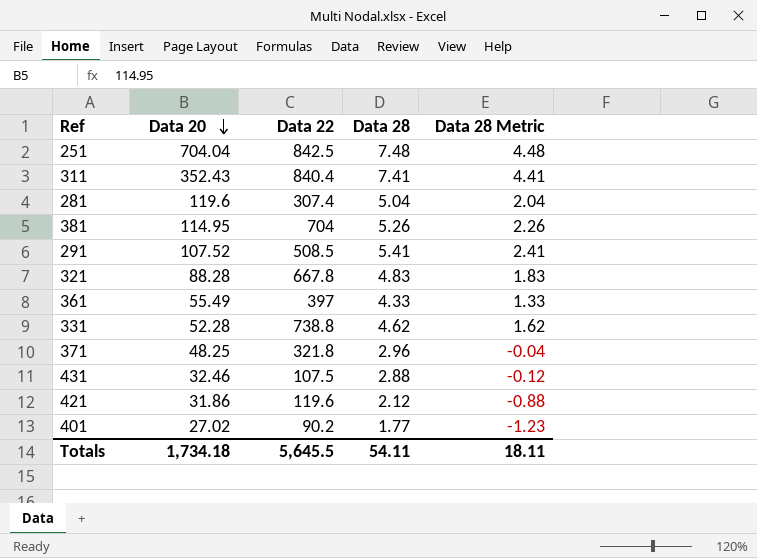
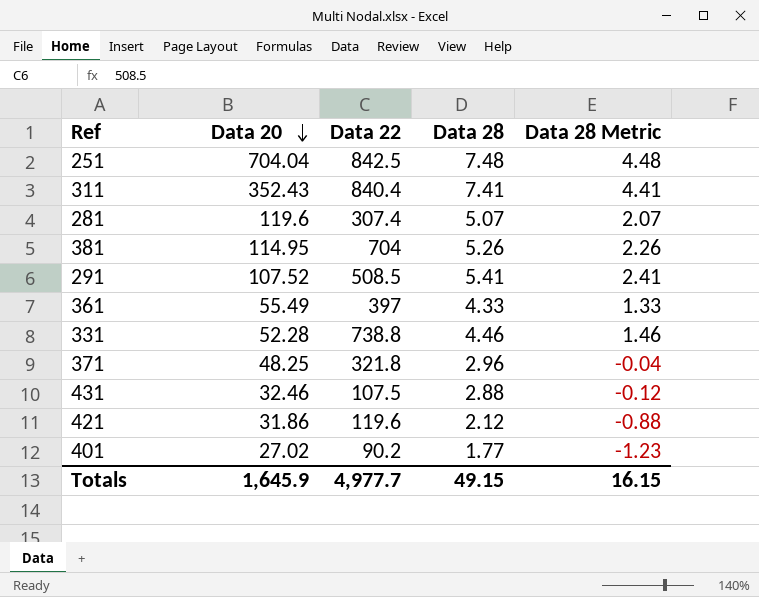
row 321: 88.28 | 667.8 | 4.83 | 1.83 -> none
281 | Data 28: 5.04 -> 5.07
281 | Data 28 Metric: 2.04 -> 2.07
331 | Data 28: 4.62 -> 4.46
331 | Data 28 Metric: 1.62 -> 1.46
Totals | Data 20: 1,734.18 -> 1,645.9
Totals | Data 22: 5,645.5 -> 4,977.7
Totals | Data 28: 54.11 -> 49.15
Totals | Data 28 Metric: 18.11 -> 16.15

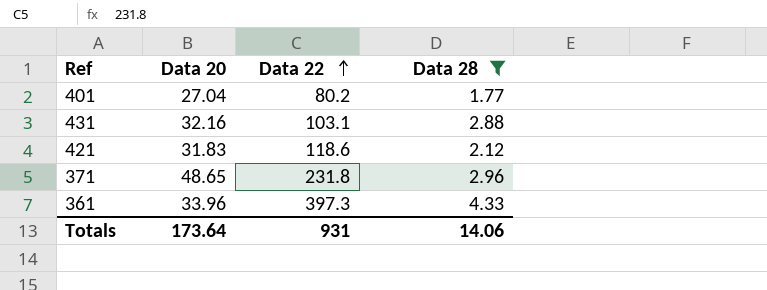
filter: none -> Data 28 <= 4.33
row order: Data 20 descending -> Data 22 ascending
column Data 28 Metric | formula: [Data 28] - 3 -> none
401 | Data 20: 27.02 -> 27.04
401 | Data 22: 90.2 -> 80.2
431 | Data 20: 32.46 -> 32.16
431 | Data 22: 107.5 -> 103.1
421 | Data 20: 31.86 -> 31.83
421 | Data 22: 119.6 -> 118.6
371 | Data 20: 48.25 -> 48.65
371 | Data 22: 321.8 -> 231.8
361 | Data 20: 55.49 -> 33.96
361 | Data 22: 397 -> 397.3
Totals | Data 20: 1,645.9 -> 173.64
Totals | Data 22: 4,977.7 -> 931
Totals | Data 28: 49.15 -> 14.06

